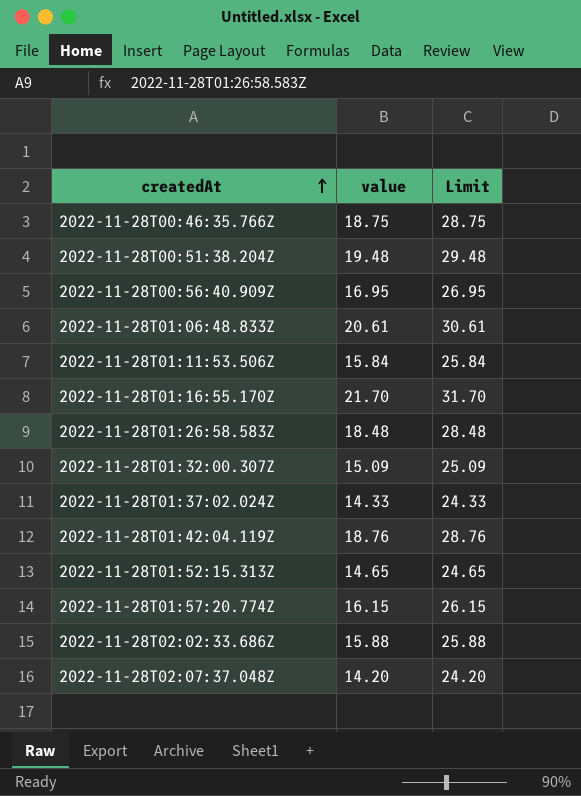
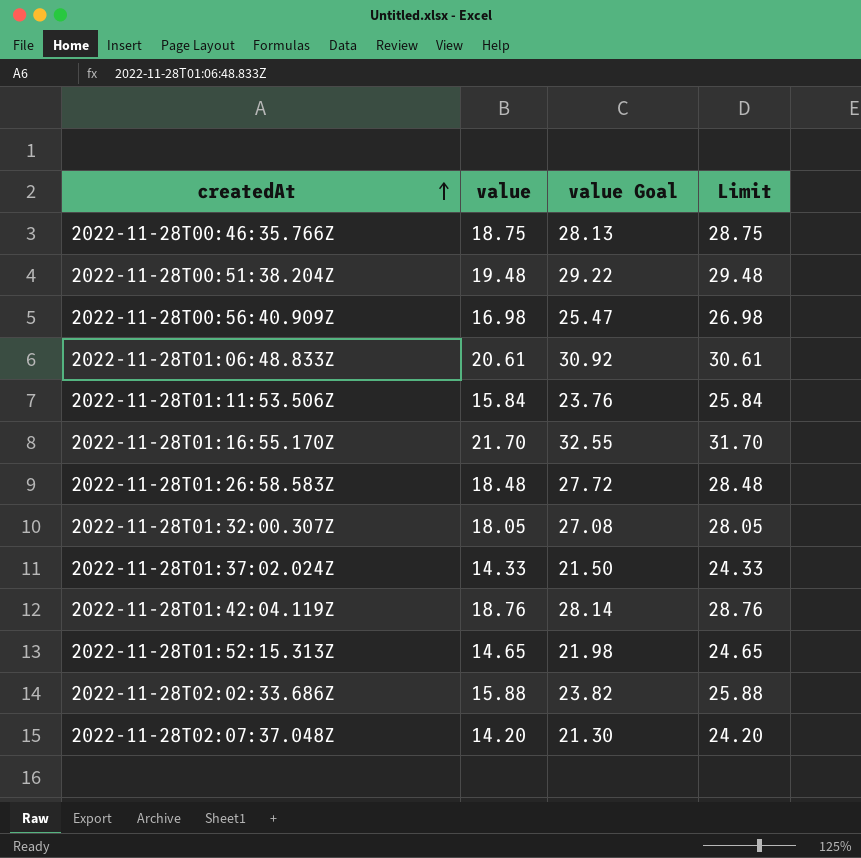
column value Goal | formula: none -> [value] * 1.5
row 2022-11-28T01:57:20.774Z: 16.15 | 26.15 -> none
2022-11-28T00:56:40.909Z | value: 16.95 -> 16.98
2022-11-28T00:56:40.909Z | Limit: 26.95 -> 26.98
2022-11-28T01:32:00.307Z | value: 15.09 -> 18.05
2022-11-28T01:32:00.307Z | Limit: 25.09 -> 28.05

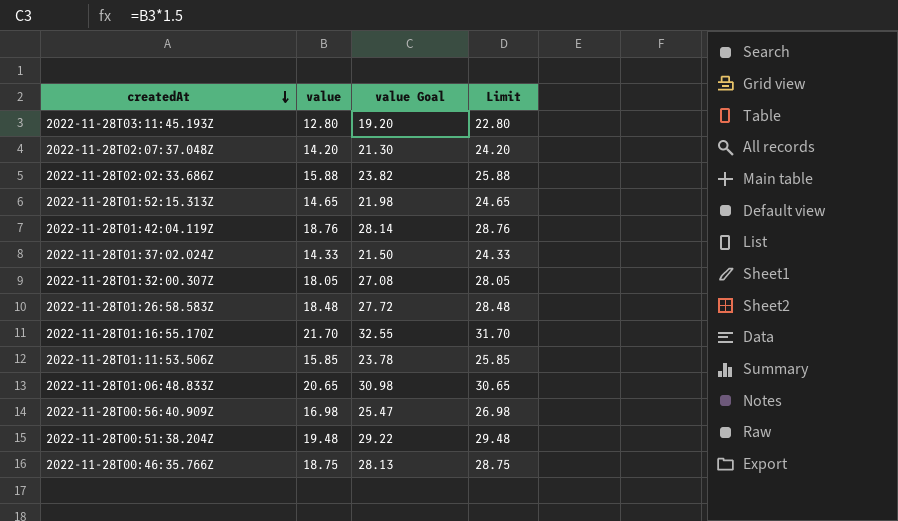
row order: createdAt ascending -> createdAt descending
row 2022-11-28T03:11:45.193Z: none -> 12.80 | 19.20 | 22.80
2022-11-28T01:11:53.506Z | value: 15.84 -> 15.85
2022-11-28T01:11:53.506Z | value Goal: 23.76 -> 23.78
2022-11-28T01:11:53.506Z | Limit: 25.84 -> 25.85
2022-11-28T01:06:48.833Z | value: 20.61 -> 20.65
2022-11-28T01:06:48.833Z | value Goal: 30.92 -> 30.98
2022-11-28T01:06:48.833Z | Limit: 30.61 -> 30.65

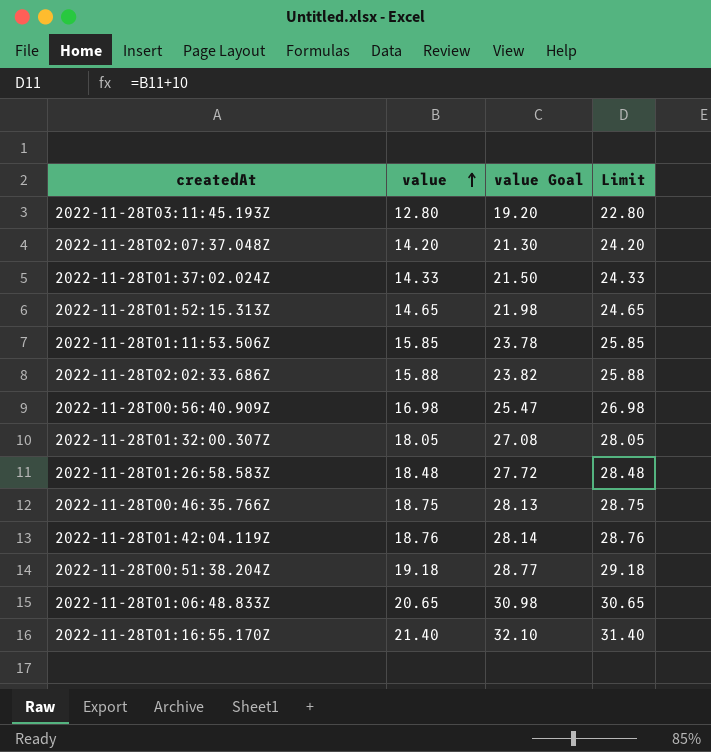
row order: createdAt descending -> value ascending
2022-11-28T00:51:38.204Z | value: 19.48 -> 19.18
2022-11-28T00:51:38.204Z | value Goal: 29.22 -> 28.77
2022-11-28T00:51:38.204Z | Limit: 29.48 -> 29.18
2022-11-28T01:16:55.170Z | value: 21.70 -> 21.40
2022-11-28T01:16:55.170Z | value Goal: 32.55 -> 32.10
2022-11-28T01:16:55.170Z | Limit: 31.70 -> 31.40

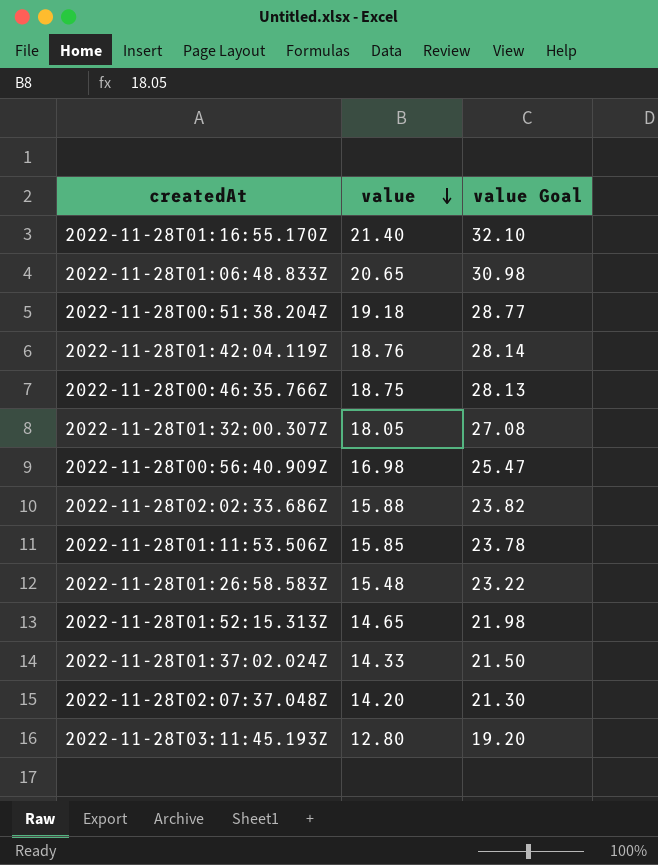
row order: value ascending -> value descending
column Limit | formula: [value] + 10 -> none
2022-11-28T01:26:58.583Z | value: 18.48 -> 15.48
2022-11-28T01:26:58.583Z | value Goal: 27.72 -> 23.22

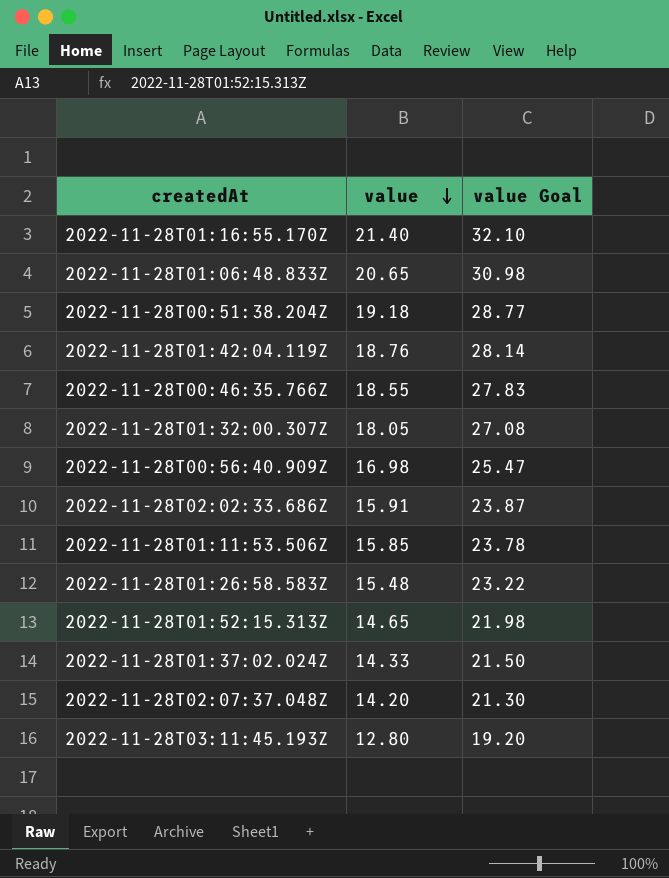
2022-11-28T00:46:35.766Z | value: 18.75 -> 18.55
2022-11-28T00:46:35.766Z | value Goal: 28.13 -> 27.83
2022-11-28T02:02:33.686Z | value: 15.88 -> 15.91
2022-11-28T02:02:33.686Z | value Goal: 23.82 -> 23.87

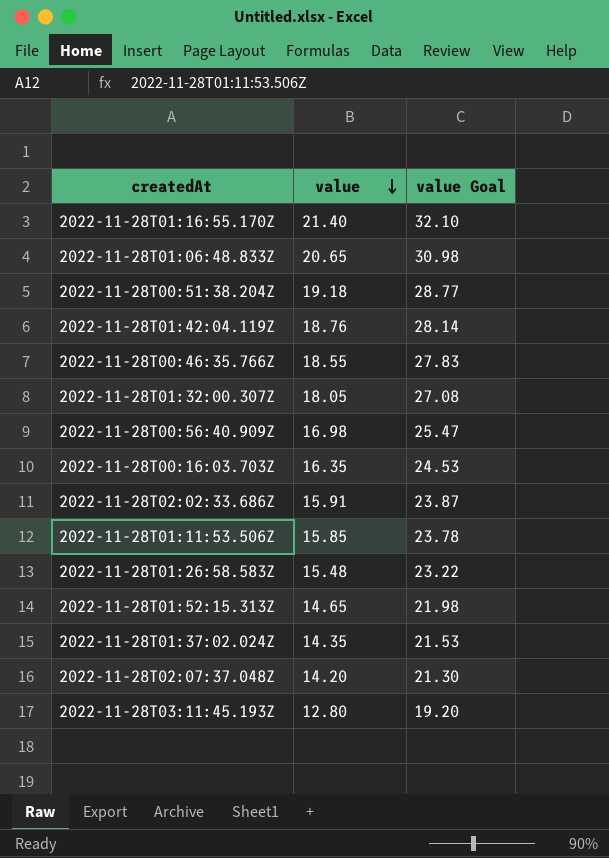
row 2022-11-28T00:16:03.703Z: none -> 16.35 | 24.53
2022-11-28T01:37:02.024Z | value: 14.33 -> 14.35
2022-11-28T01:37:02.024Z | value Goal: 21.50 -> 21.53

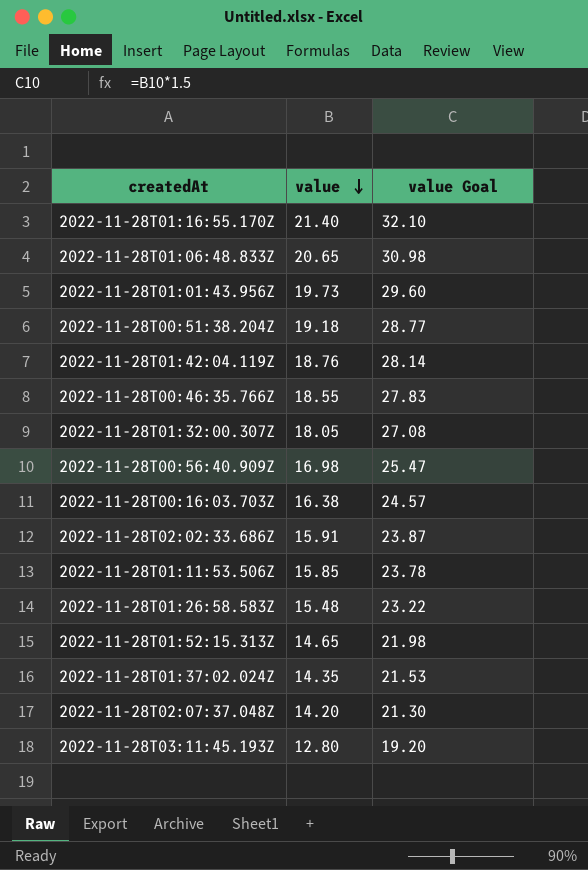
row 2022-11-28T01:01:43.956Z: none -> 19.73 | 29.60
2022-11-28T00:16:03.703Z | value: 16.35 -> 16.38
2022-11-28T00:16:03.703Z | value Goal: 24.53 -> 24.57

